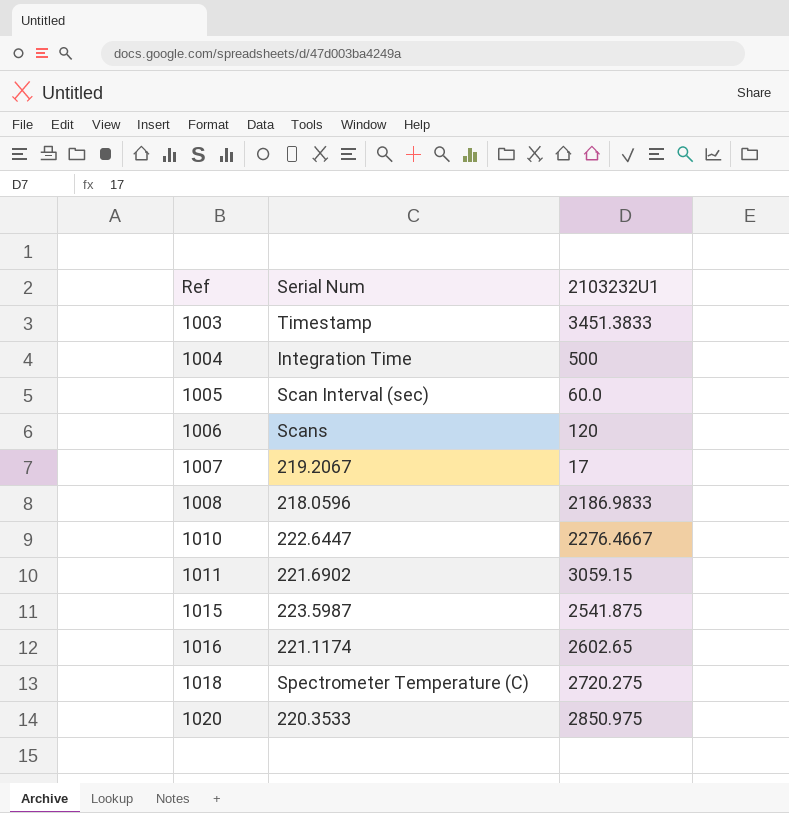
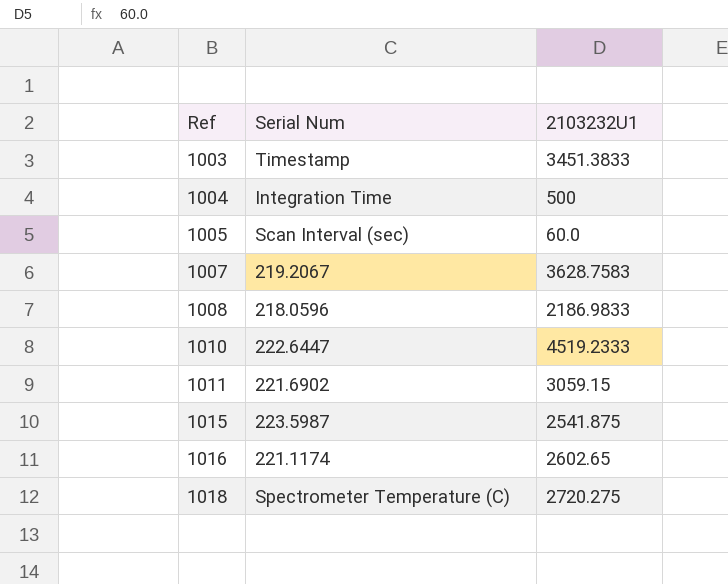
row 1006: Scans | 120 -> none
row 1020: 220.3533 | 2850.975 -> none
1007 | 2103232U1: 17 -> 3628.7583
1010 | 2103232U1: 2276.4667 -> 4519.2333

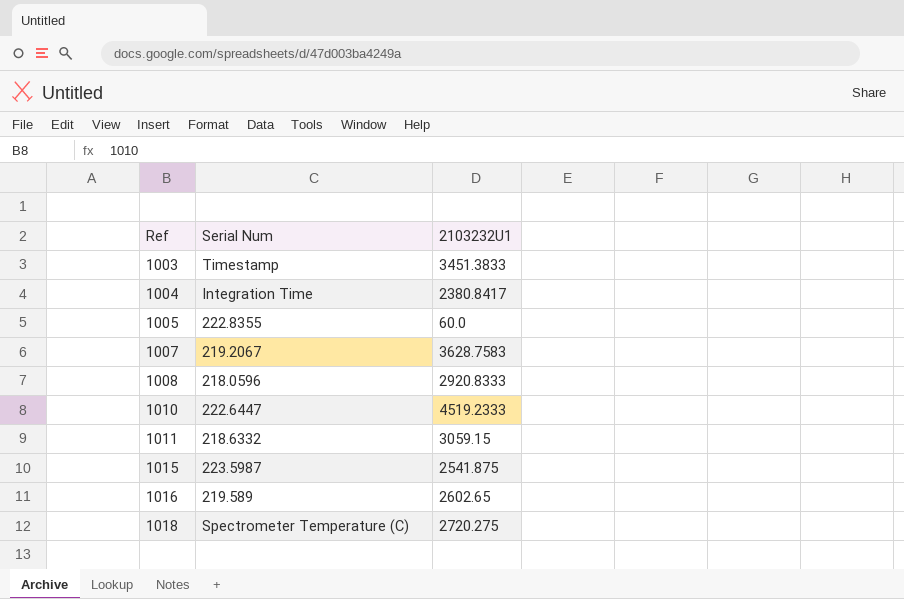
1004 | 2103232U1: 500 -> 2380.8417
1005 | Serial Num: Scan Interval (sec) -> 222.8355
1008 | 2103232U1: 2186.9833 -> 2920.8333
1011 | Serial Num: 221.6902 -> 218.6332
1016 | Serial Num: 221.1174 -> 219.589

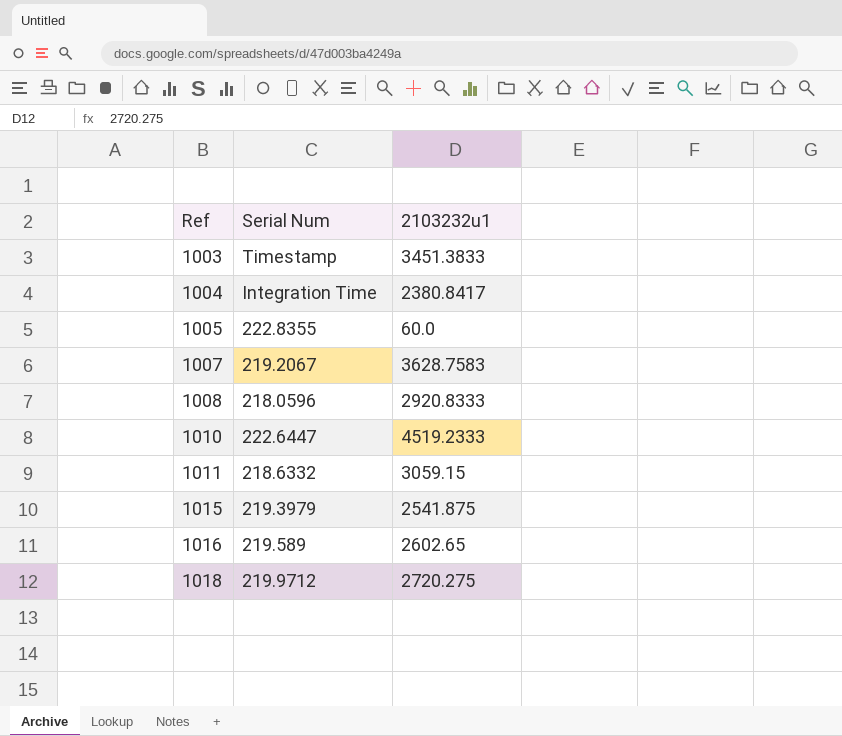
column name: 2103232U1 -> 2103232u1
1015 | Serial Num: 223.5987 -> 219.3979
1018 | Serial Num: Spectrometer Temperature (C) -> 219.9712

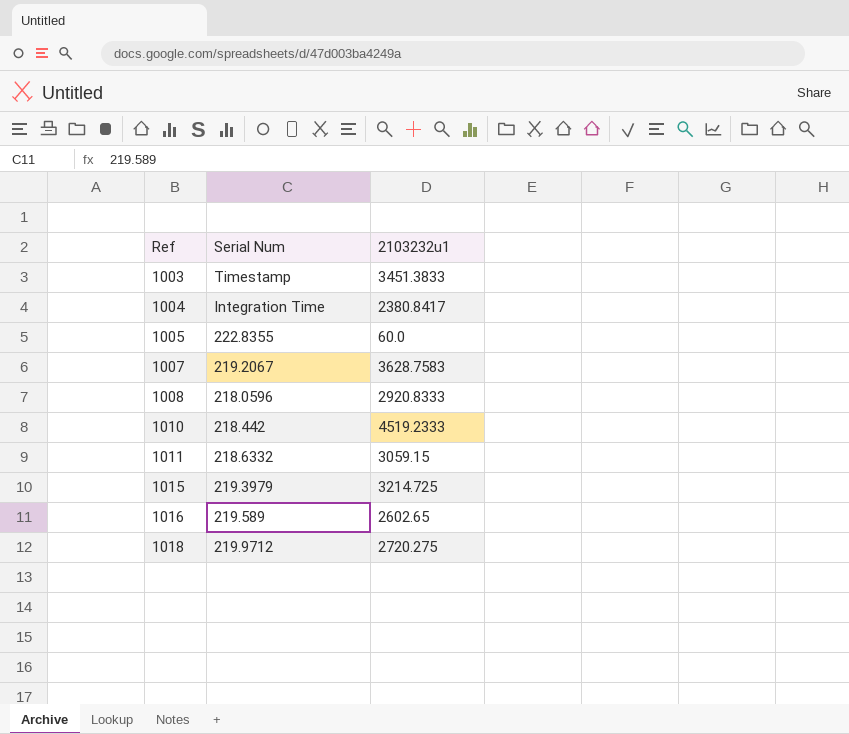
1010 | Serial Num: 222.6447 -> 218.442
1015 | 2103232u1: 2541.875 -> 3214.725

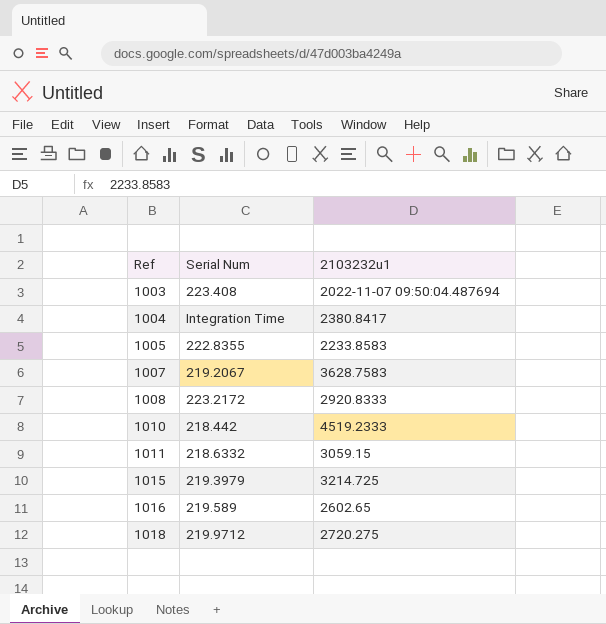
1003 | Serial Num: Timestamp -> 223.408
1003 | 2103232u1: 3451.3833 -> 2022-11-07 09:50:04.487694
1005 | 2103232u1: 60.0 -> 2233.8583
1008 | Serial Num: 218.0596 -> 223.2172

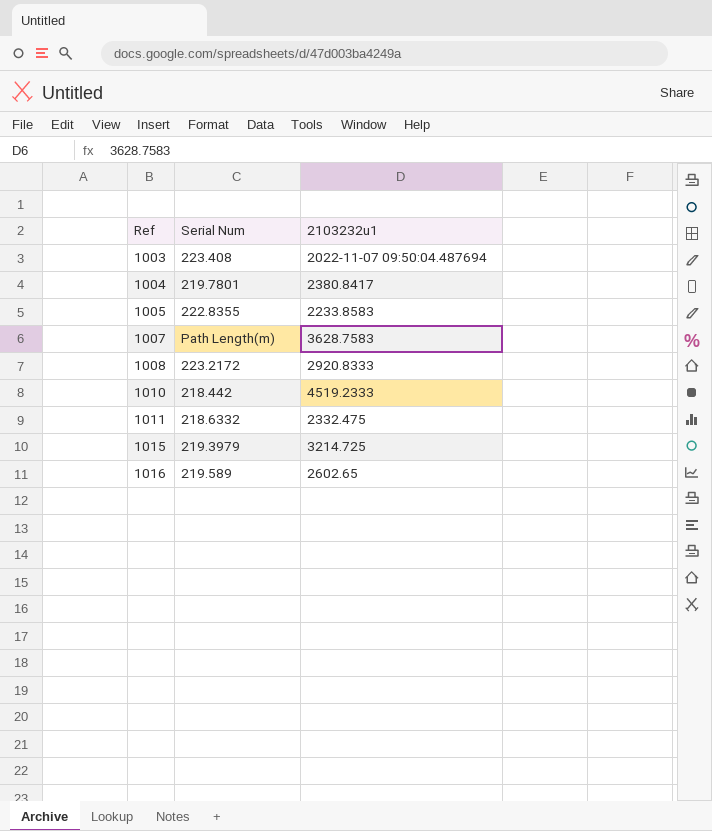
row 1018: 219.9712 | 2720.275 -> none
1004 | Serial Num: Integration Time -> 219.7801
1007 | Serial Num: 219.2067 -> Path Length(m)
1011 | 2103232u1: 3059.15 -> 2332.475

